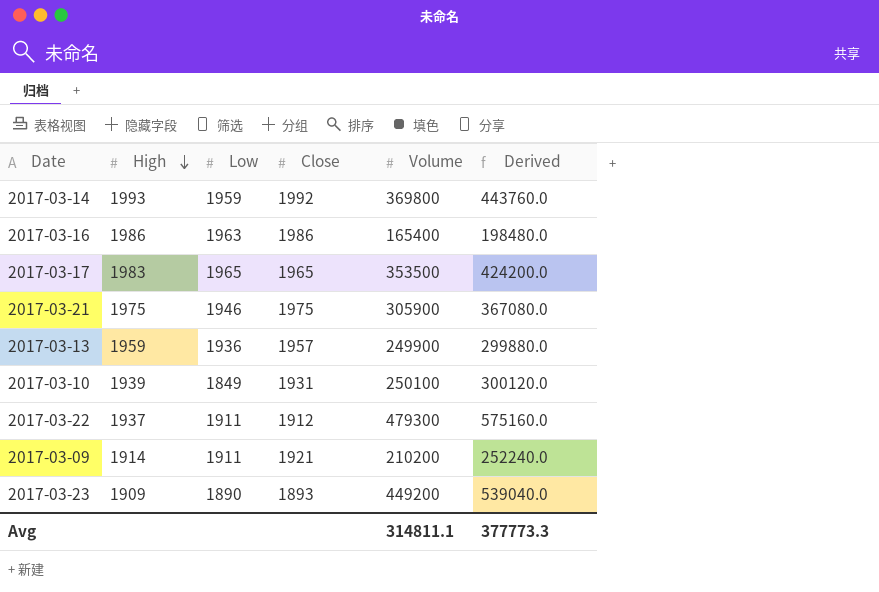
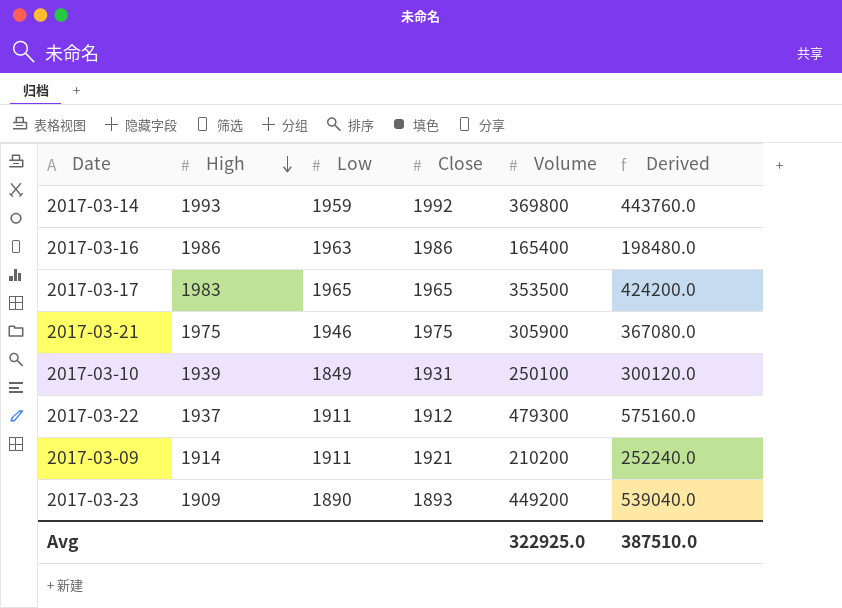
row 2017-03-13: 1959 | 1936 | 1957 | 249900 | 299880.0 -> none
Avg | Volume: 314811.1 -> 322925.0
Avg | Derived: 377773.3 -> 387510.0

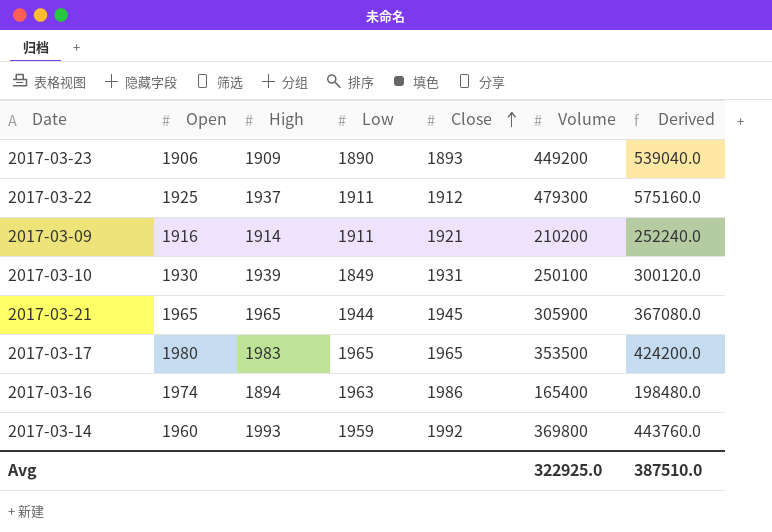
row order: High descending -> Close ascending
column Open | position: none -> 2
2017-03-21 | High: 1975 -> 1965
2017-03-21 | Low: 1946 -> 1944
2017-03-21 | Close: 1975 -> 1945
2017-03-16 | High: 1986 -> 1894

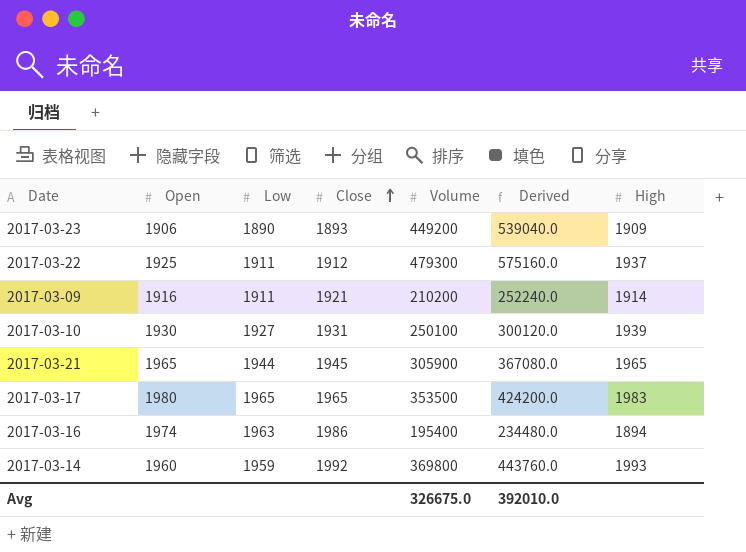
column High | position: 3 -> 7
2017-03-10 | Low: 1849 -> 1927
2017-03-16 | Volume: 165400 -> 195400
2017-03-16 | Derived: 198480.0 -> 234480.0
Avg | Volume: 322925.0 -> 326675.0
Avg | Derived: 387510.0 -> 392010.0

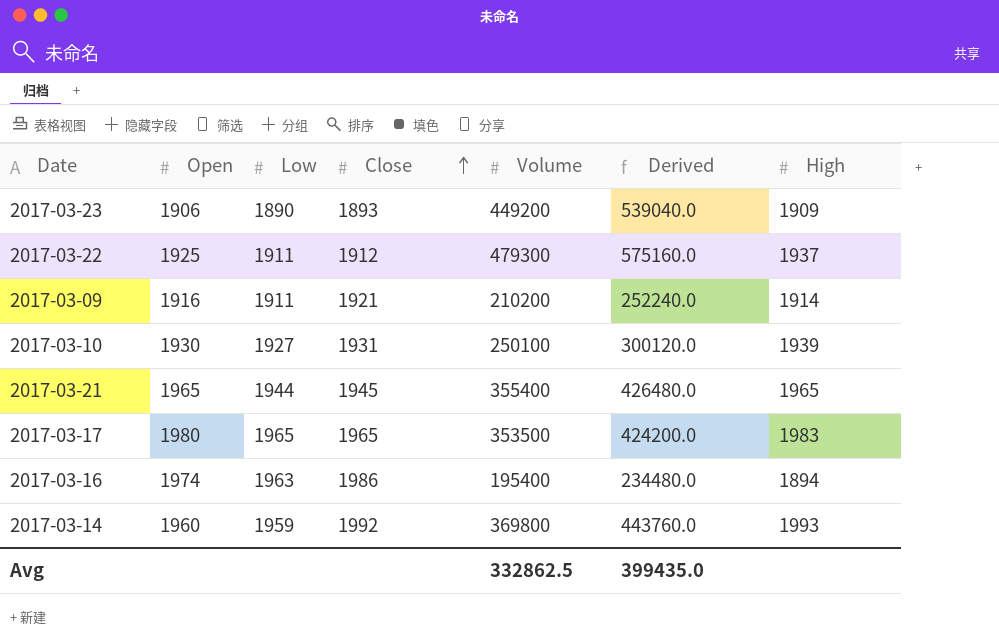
2017-03-21 | Volume: 305900 -> 355400
2017-03-21 | Derived: 367080.0 -> 426480.0
Avg | Volume: 326675.0 -> 332862.5
Avg | Derived: 392010.0 -> 399435.0

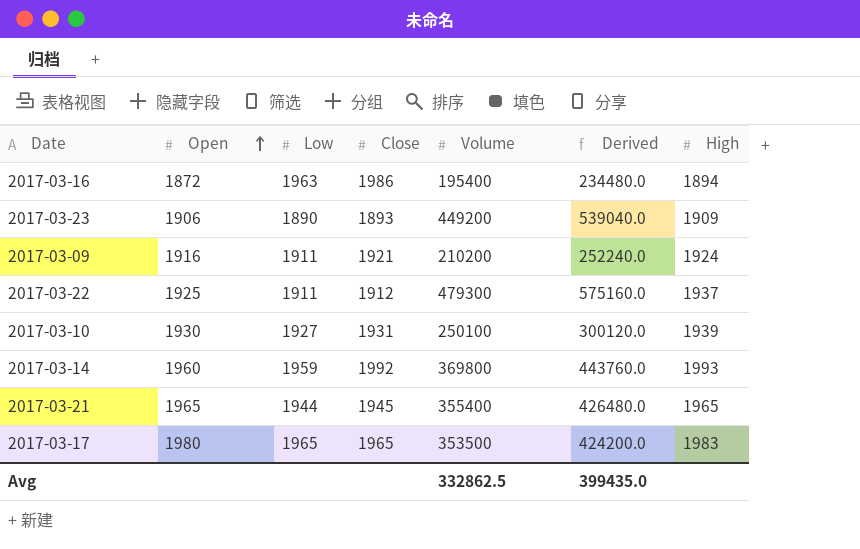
row order: Close ascending -> Open ascending
2017-03-16 | Open: 1974 -> 1872
2017-03-09 | High: 1914 -> 1924

